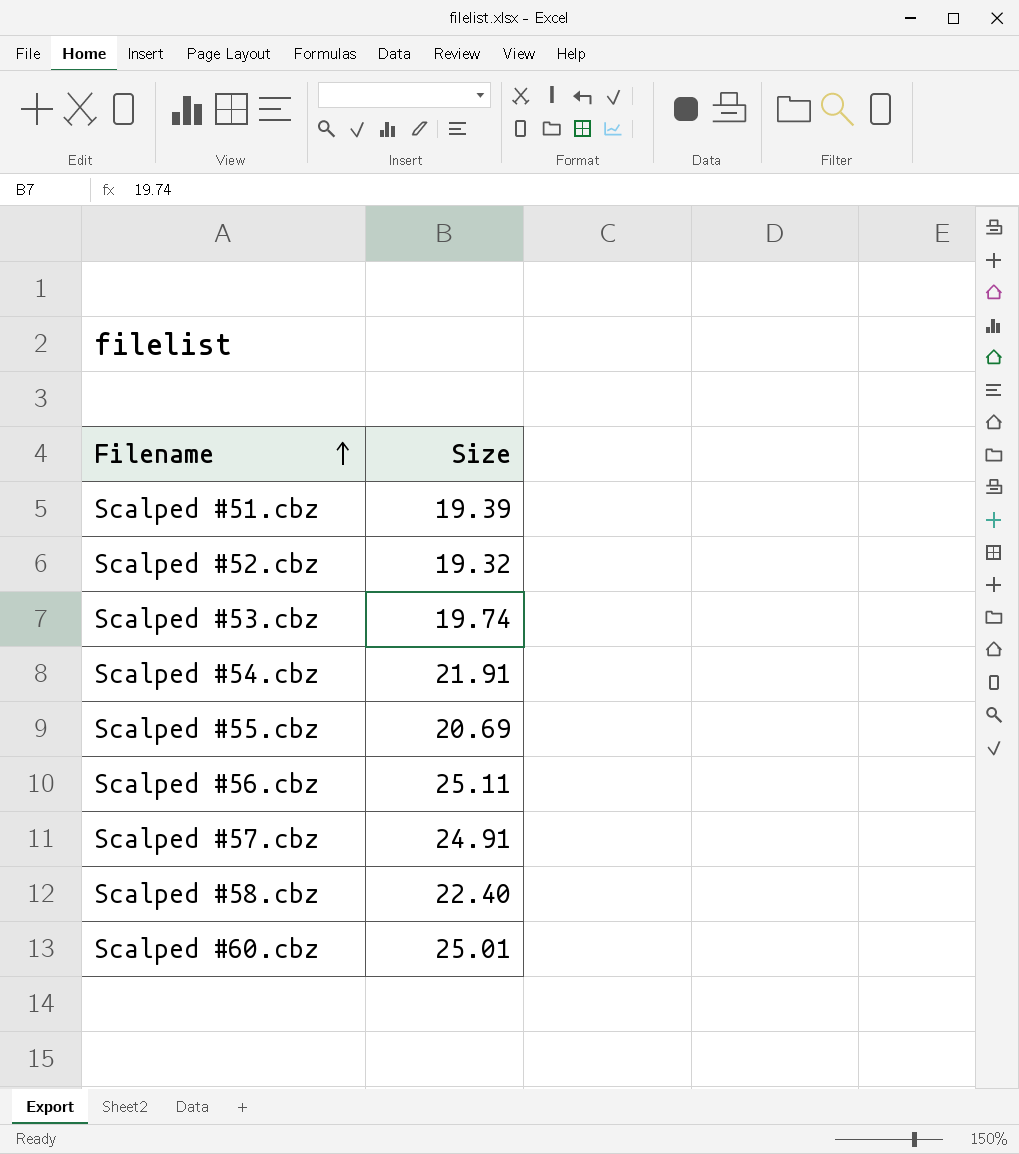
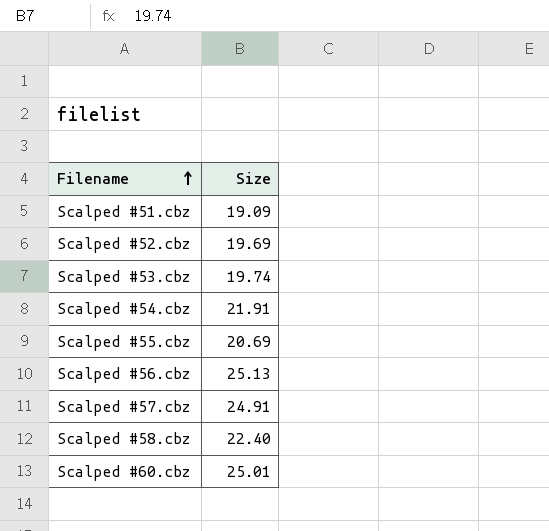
Scalped #51.cbz | Size: 19.39 -> 19.09
Scalped #52.cbz | Size: 19.32 -> 19.69
Scalped #56.cbz | Size: 25.11 -> 25.13

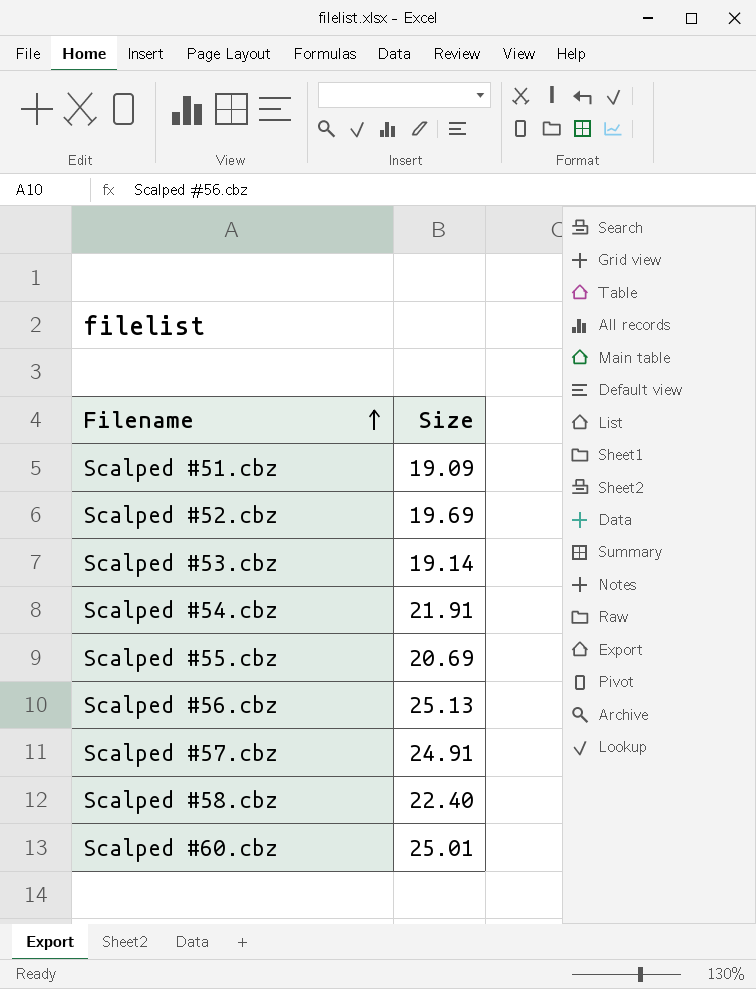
Scalped #53.cbz | Size: 19.74 -> 19.14

